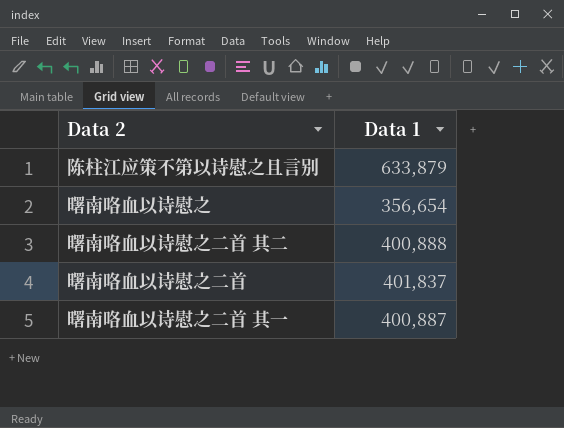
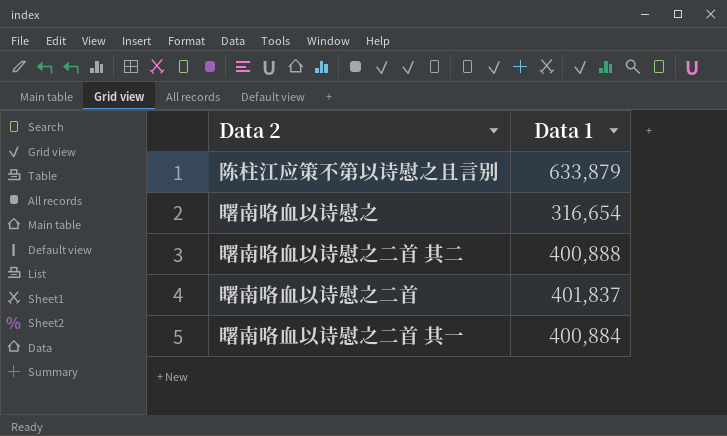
曙南咯血以诗慰之 | Data 1: 356,654 -> 316,654
曙南咯血以诗慰之二首 其一 | Data 1: 400,887 -> 400,884

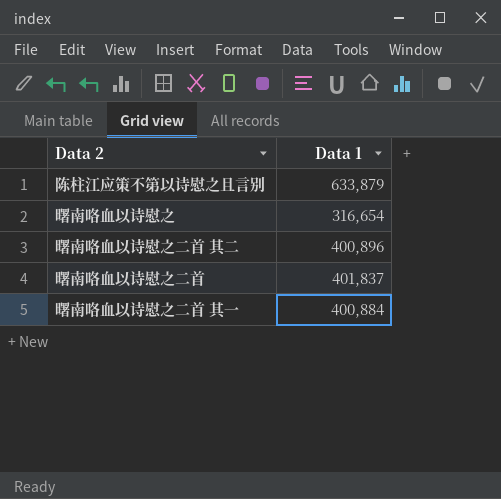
曙南咯血以诗慰之二首 其二 | Data 1: 400,888 -> 400,896

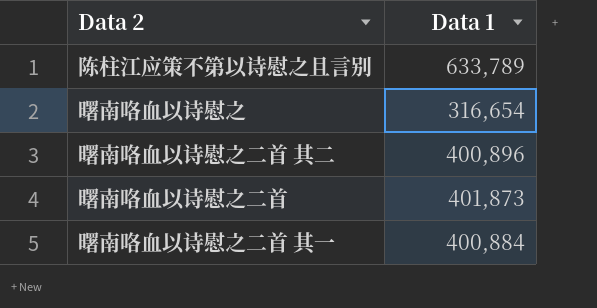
陈柱江应策不第以诗慰之且言别 | Data 1: 633,879 -> 633,789
曙南咯血以诗慰之二首 | Data 1: 401,837 -> 401,873

